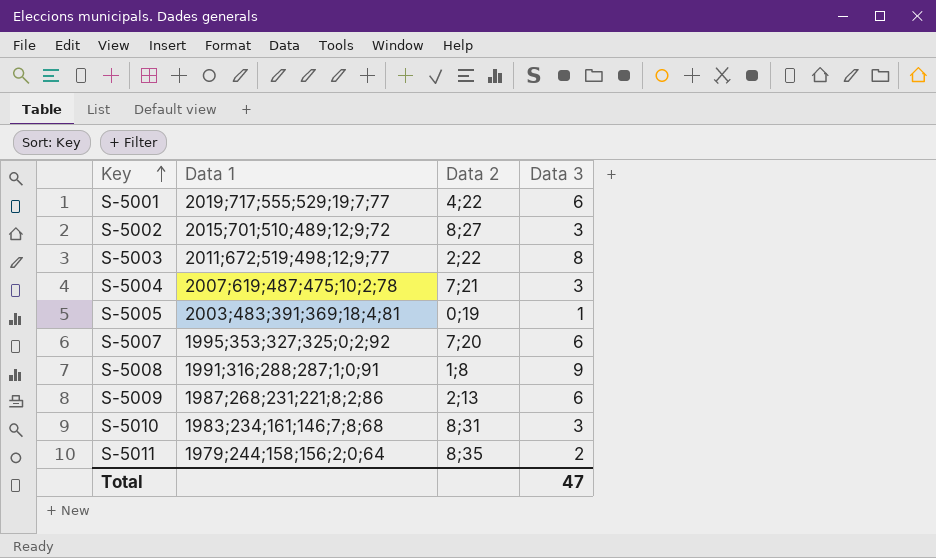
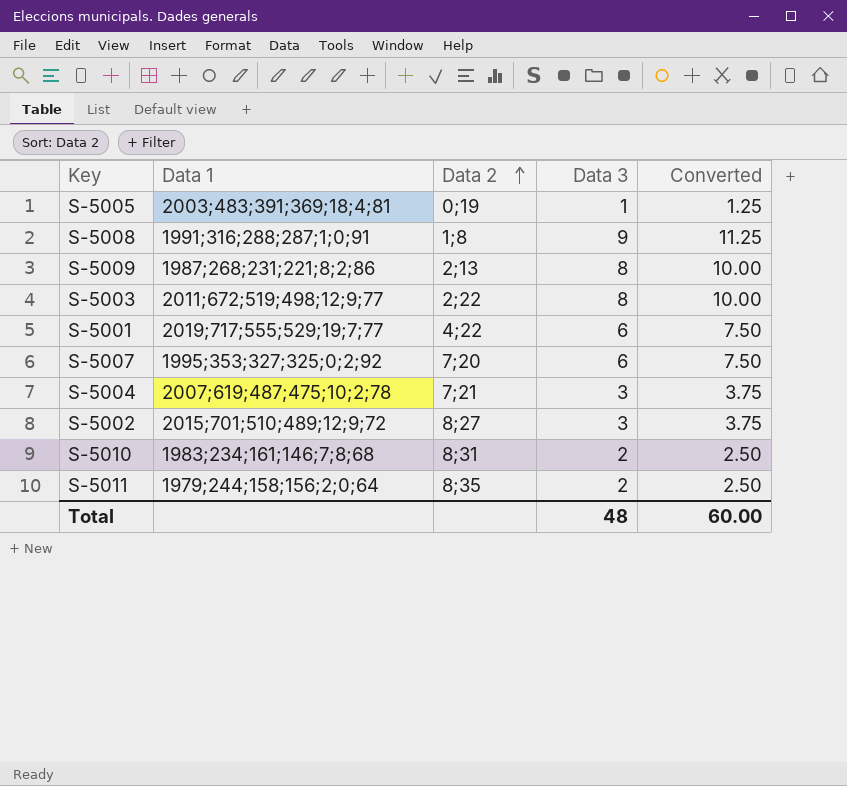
row order: Key ascending -> Data 2 ascending
column Converted | formula: none -> [Data 3] * 1.25
S-5009 | Data 3: 6 -> 8
S-5010 | Data 3: 3 -> 2
Total | Data 3: 47 -> 48

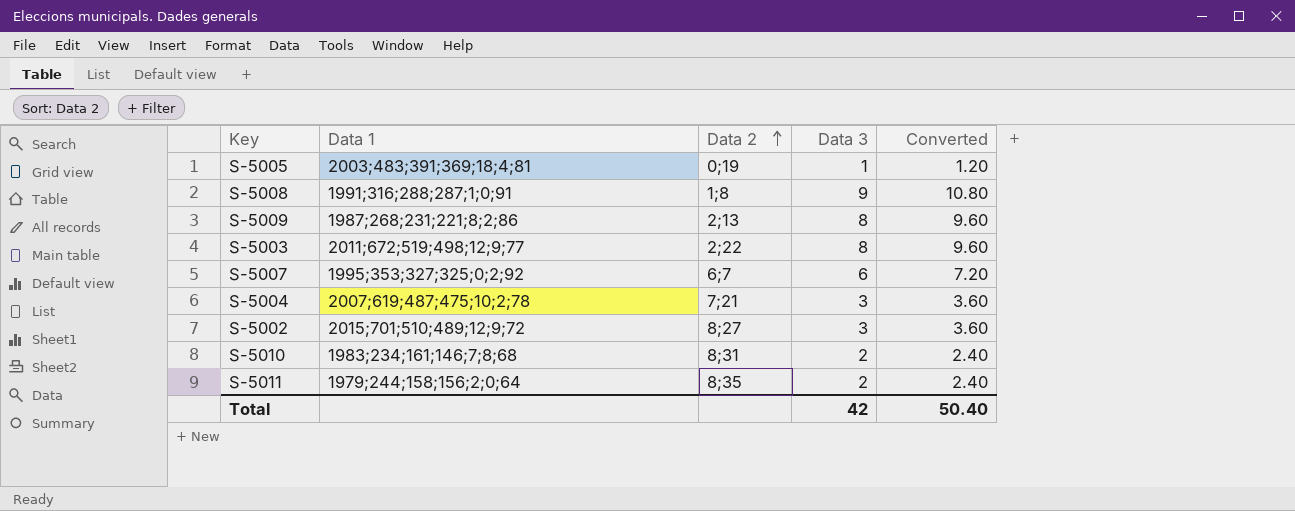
column Converted | formula: [Data 3] * 1.25 -> [Data 3] * 1.2
row S-5001: 2019;717;555;529;19;7;77 | 4;22 | 6 | 7.50 -> none
S-5007 | Data 2: 7;20 -> 6;7
Total | Data 3: 48 -> 42
Total | Converted: 60.00 -> 50.40

